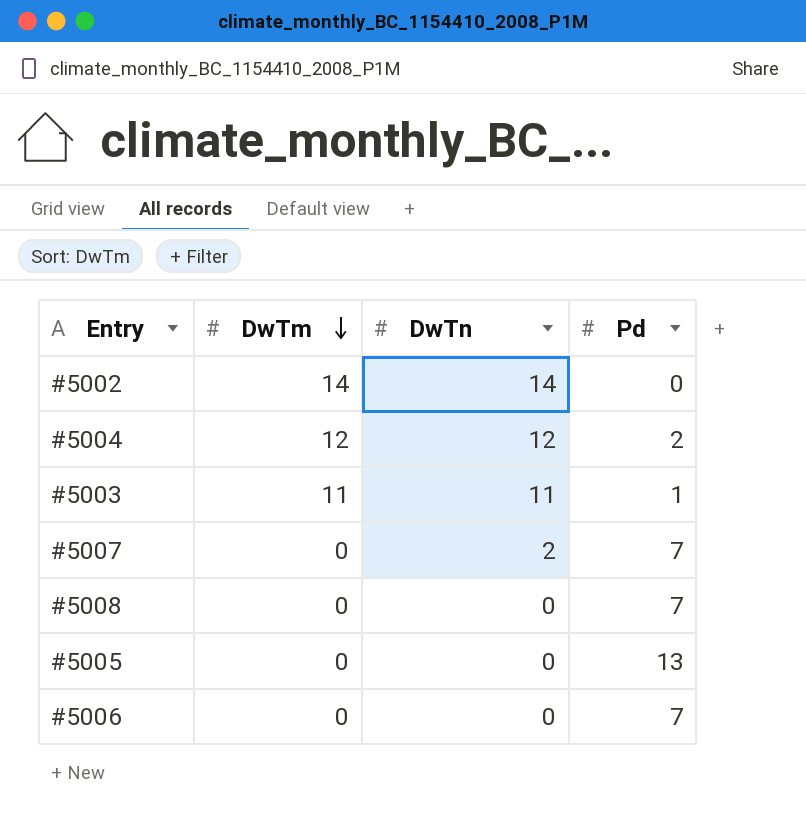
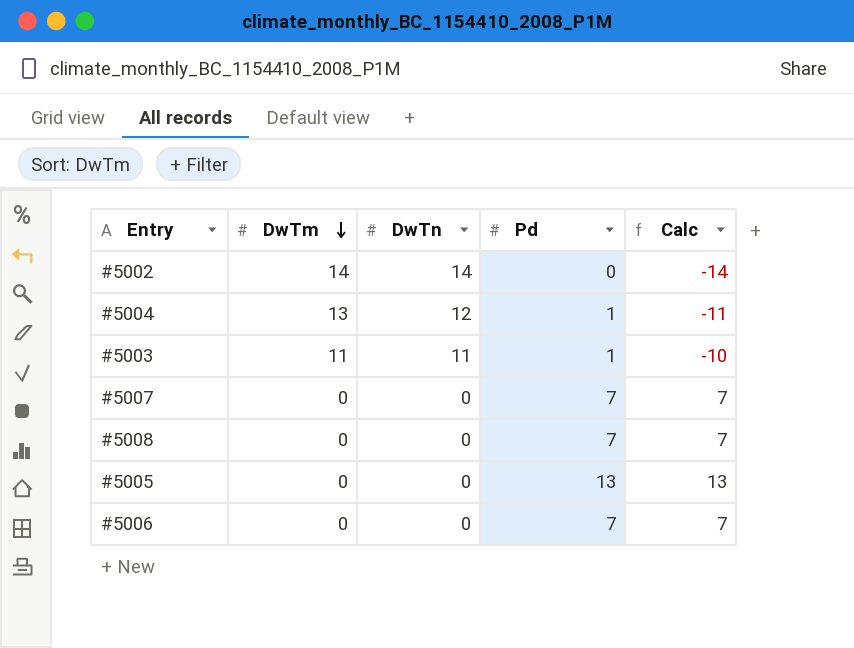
column Calc | formula: none -> [Pd] - [DwTn]
#5004 | DwTm: 12 -> 13
#5004 | Pd: 2 -> 1
#5007 | DwTn: 2 -> 0

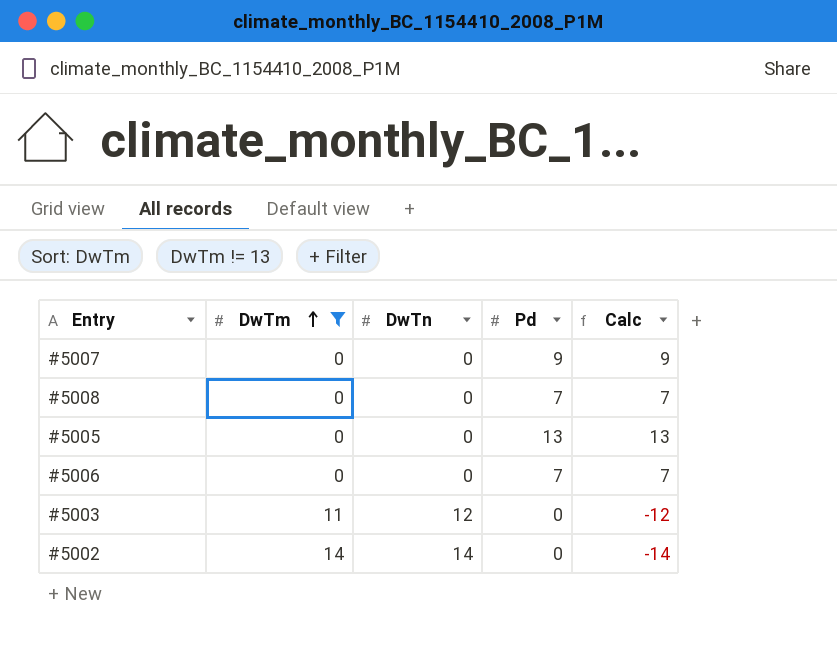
filter: none -> DwTm != 13
row order: DwTm descending -> DwTm ascending
#5007 | Pd: 7 -> 9
#5007 | Calc: 7 -> 9
#5003 | DwTn: 11 -> 12
#5003 | Pd: 1 -> 0
#5003 | Calc: -10 -> -12

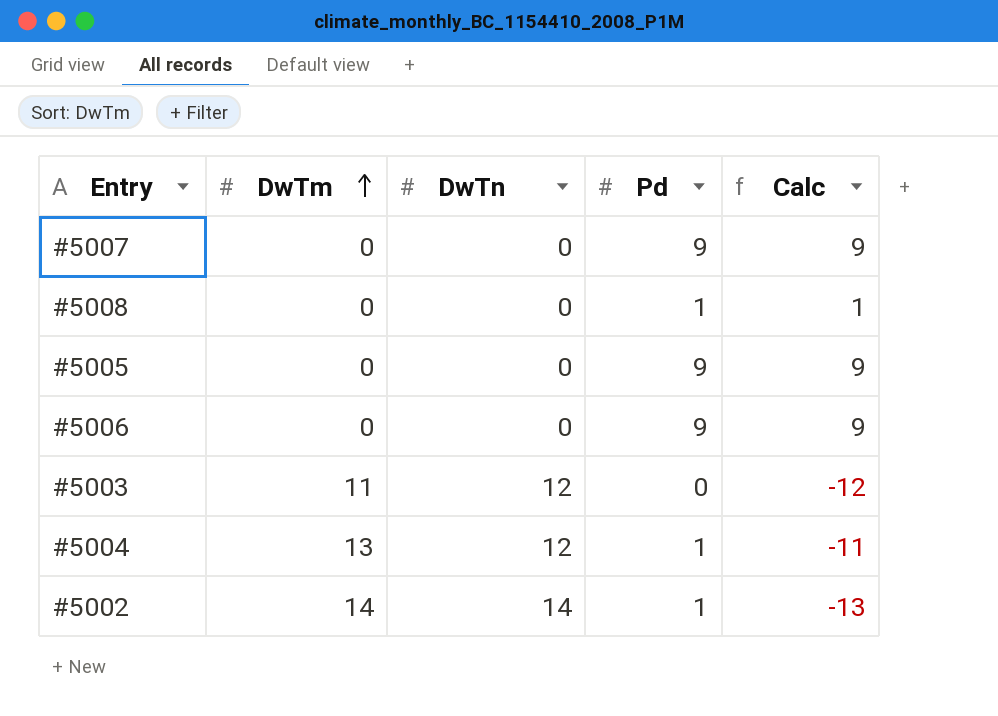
filter: DwTm != 13 -> none
#5008 | Pd: 7 -> 1
#5008 | Calc: 7 -> 1
#5005 | Pd: 13 -> 9
#5005 | Calc: 13 -> 9
#5006 | Pd: 7 -> 9
#5006 | Calc: 7 -> 9
#5002 | Pd: 0 -> 1
#5002 | Calc: -14 -> -13

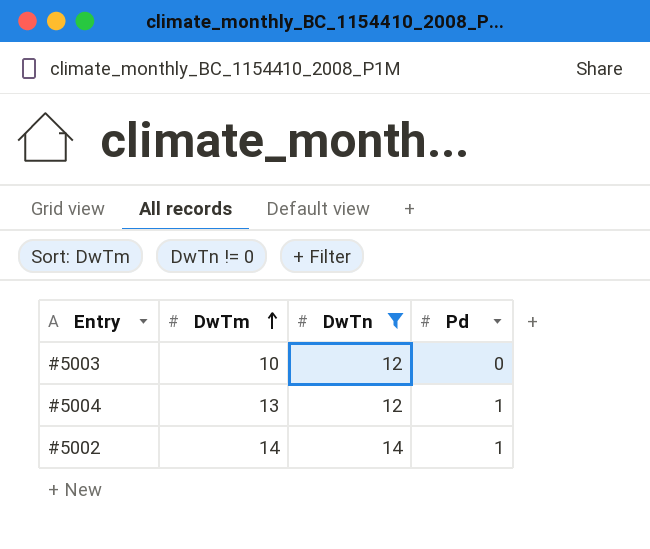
filter: none -> DwTn != 0
column Calc | formula: [Pd] - [DwTn] -> none
#5003 | DwTm: 11 -> 10

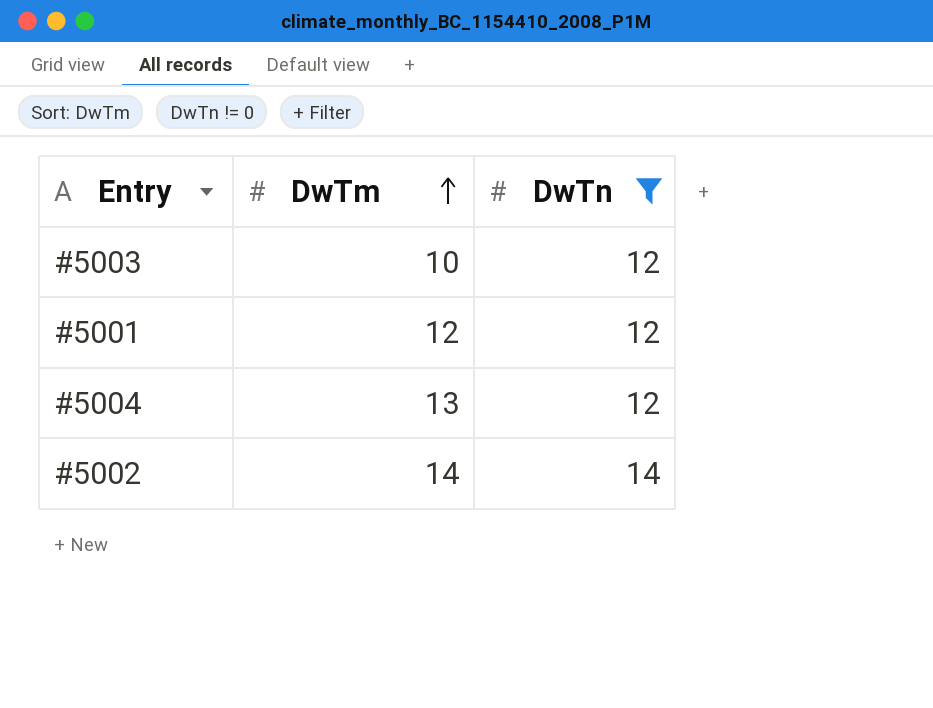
column Pd | position: 4 -> none
row #5001: none -> 12 | 12

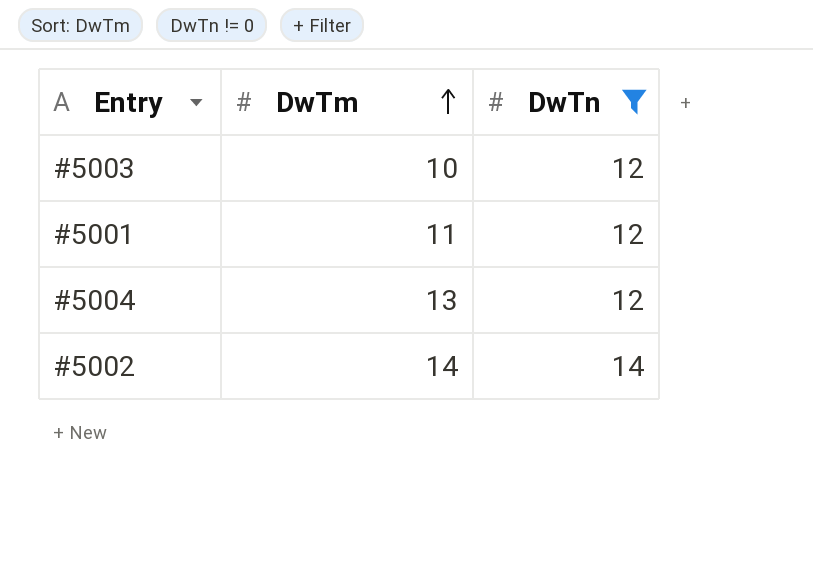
#5001 | DwTm: 12 -> 11

